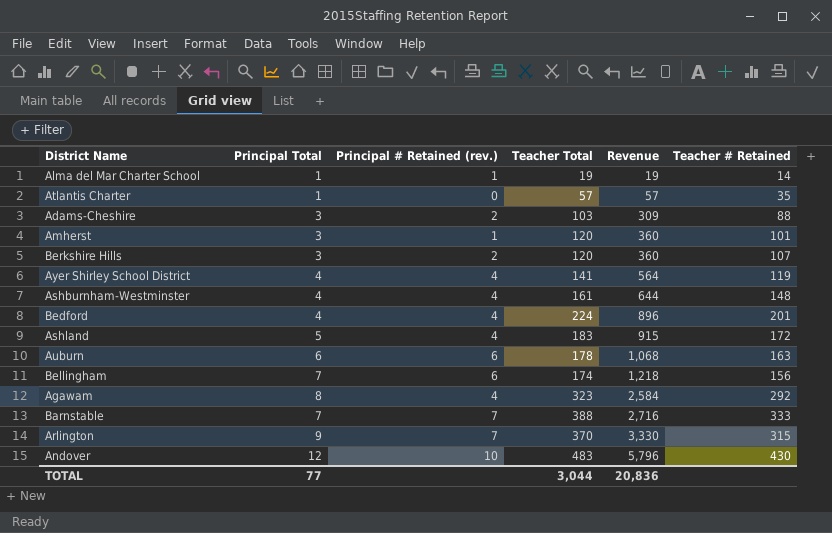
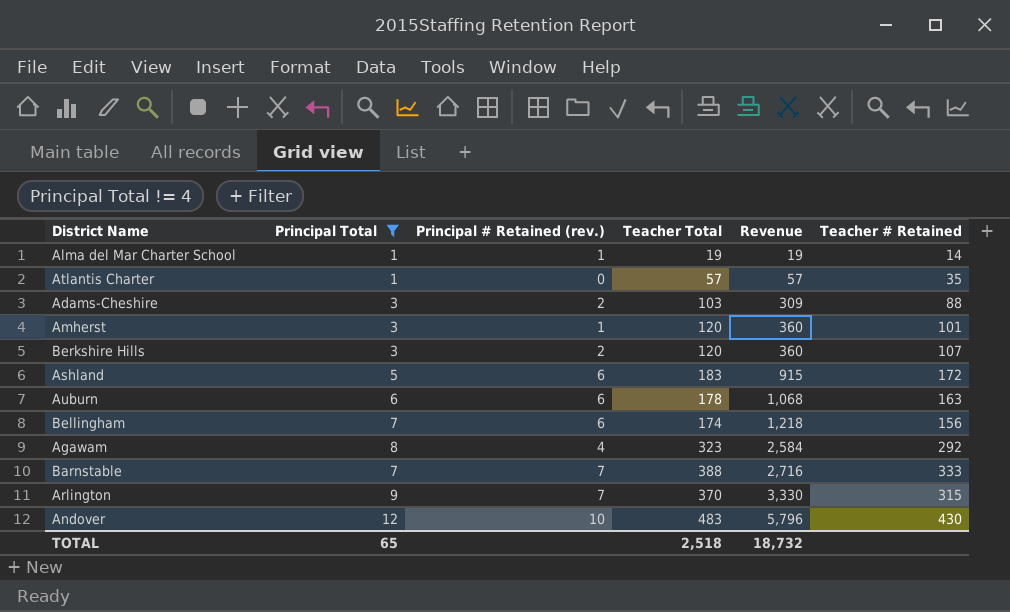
filter: none -> Principal Total != 4
Ashland | Principal # Retained (rev.): 4 -> 6
TOTAL | Principal Total: 77 -> 65
TOTAL | Teacher Total: 3,044 -> 2,518
TOTAL | Revenue: 20,836 -> 18,732

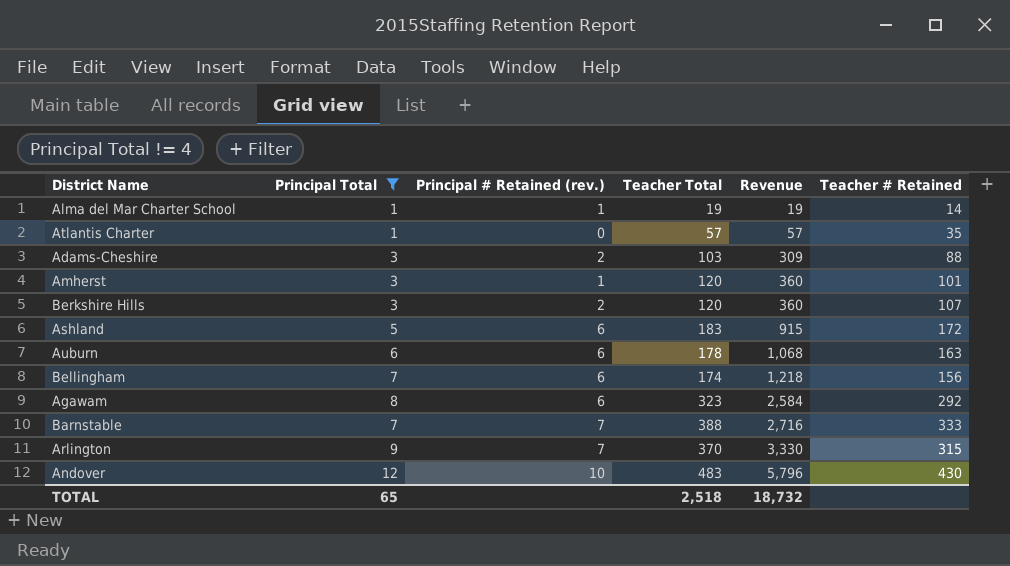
Agawam | Principal # Retained (rev.): 4 -> 6

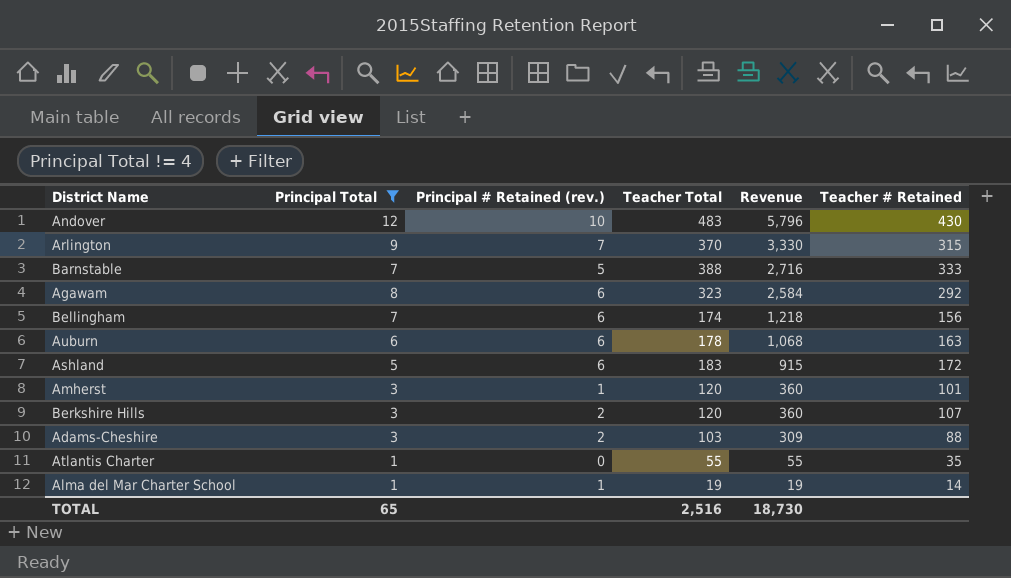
row order: Revenue ascending -> Revenue descending
Barnstable | Principal # Retained (rev.): 7 -> 5
Atlantis Charter | Teacher Total: 57 -> 55
Atlantis Charter | Revenue: 57 -> 55
TOTAL | Teacher Total: 2,518 -> 2,516
TOTAL | Revenue: 18,732 -> 18,730

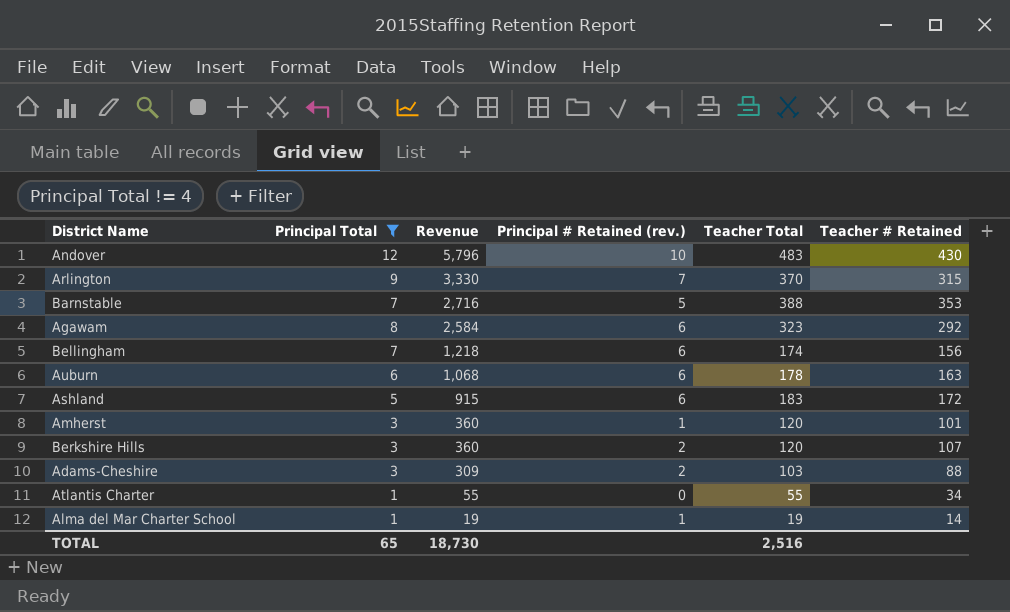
column Revenue | position: 5 -> 3
Barnstable | Teacher # Retained: 333 -> 353
Atlantis Charter | Teacher # Retained: 35 -> 34

